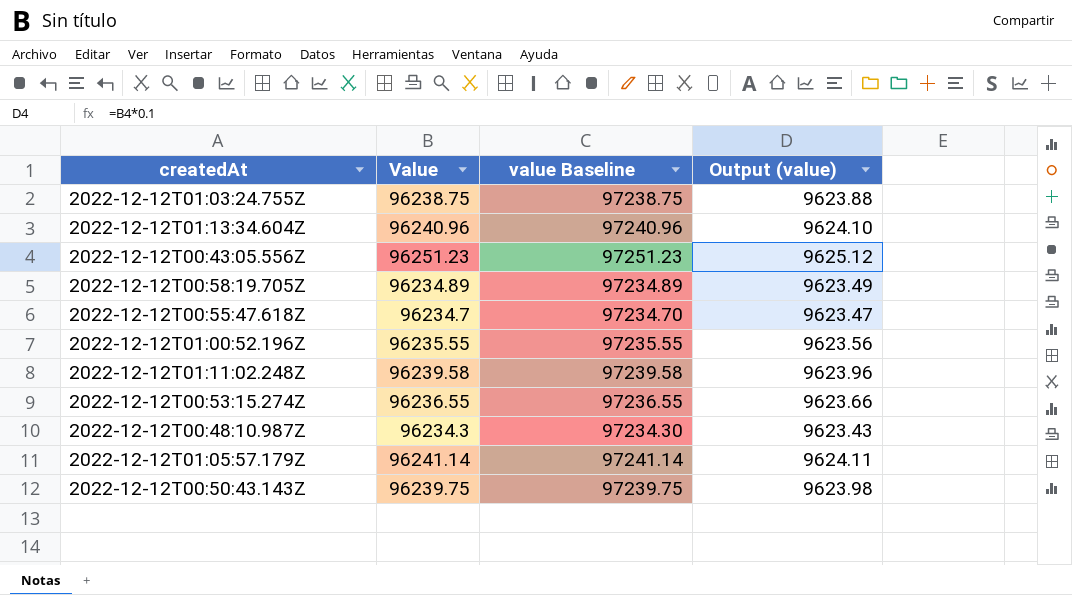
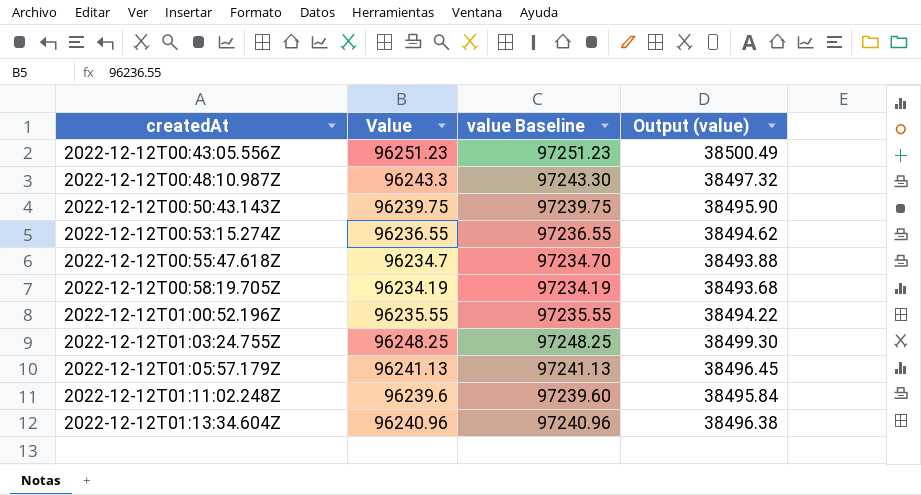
row order: none -> createdAt ascending
column Output (value) | formula: [Value] * 0.1 -> [Value] * 0.4
2022-12-12T00:48:10.987Z | Value: 96234.3 -> 96243.3
2022-12-12T00:48:10.987Z | value Baseline: 97234.30 -> 97243.30
2022-12-12T00:58:19.705Z | Value: 96234.89 -> 96234.19
2022-12-12T00:58:19.705Z | value Baseline: 97234.89 -> 97234.19
2022-12-12T01:03:24.755Z | Value: 96238.75 -> 96248.25
2022-12-12T01:03:24.755Z | value Baseline: 97238.75 -> 97248.25
2022-12-12T01:05:57.179Z | Value: 96241.14 -> 96241.13
2022-12-12T01:05:57.179Z | value Baseline: 97241.14 -> 97241.13
2022-12-12T01:11:02.248Z | Value: 96239.58 -> 96239.6
2022-12-12T01:11:02.248Z | value Baseline: 97239.58 -> 97239.60

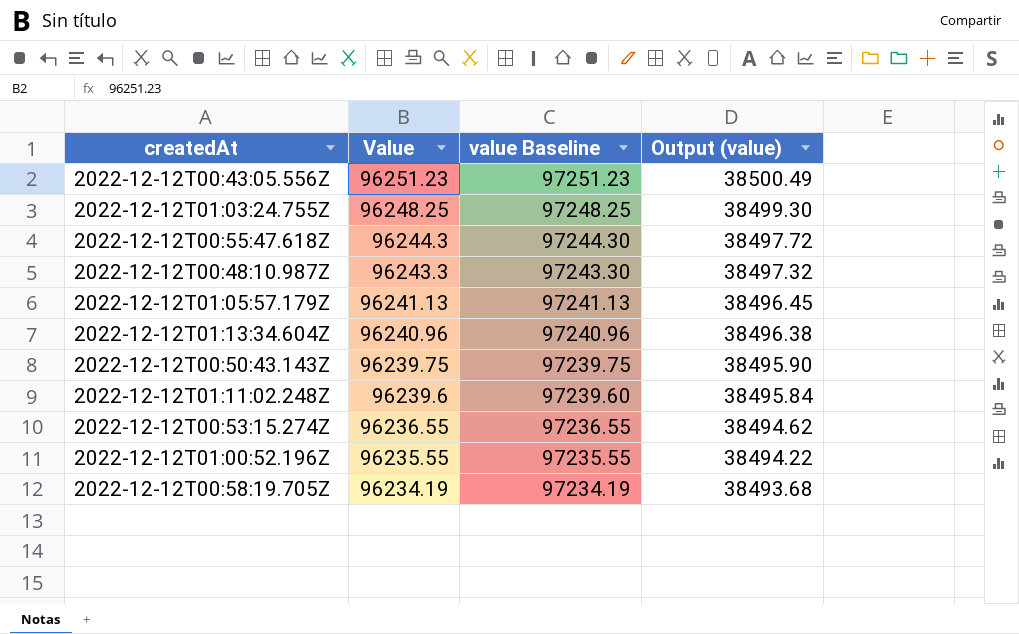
row order: createdAt ascending -> Value descending
2022-12-12T00:55:47.618Z | Value: 96234.7 -> 96244.3
2022-12-12T00:55:47.618Z | value Baseline: 97234.70 -> 97244.30
2022-12-12T00:55:47.618Z | Output (value): 38493.88 -> 38497.72

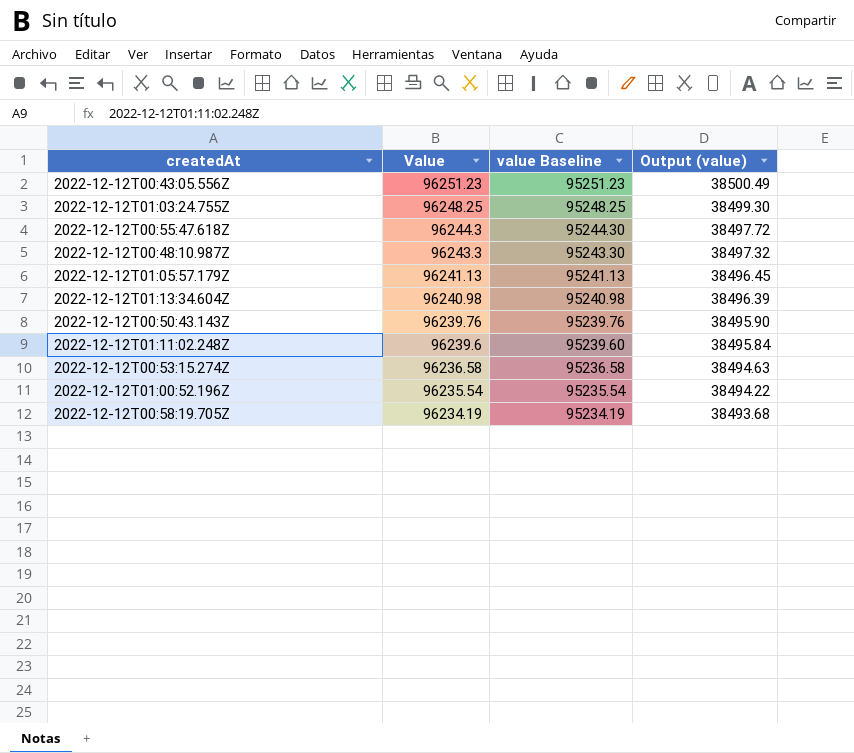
column value Baseline | formula: [Value] + 1000 -> [Value] - 1000
2022-12-12T01:13:34.604Z | Value: 96240.96 -> 96240.98
2022-12-12T01:13:34.604Z | Output (value): 38496.38 -> 38496.39
2022-12-12T00:50:43.143Z | Value: 96239.75 -> 96239.76
2022-12-12T00:53:15.274Z | Value: 96236.55 -> 96236.58
2022-12-12T00:53:15.274Z | Output (value): 38494.62 -> 38494.63
2022-12-12T01:00:52.196Z | Value: 96235.55 -> 96235.54

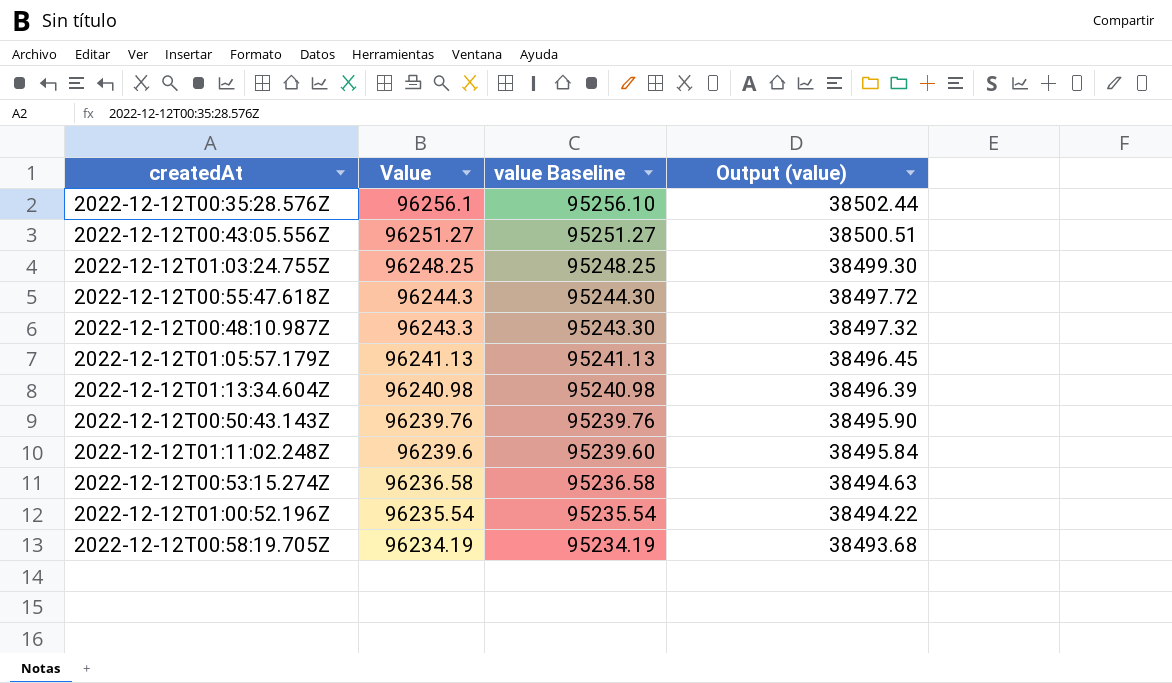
row 2022-12-12T00:35:28.576Z: none -> 96256.1 | 95256.10 | 38502.44
2022-12-12T00:43:05.556Z | Value: 96251.23 -> 96251.27
2022-12-12T00:43:05.556Z | value Baseline: 95251.23 -> 95251.27
2022-12-12T00:43:05.556Z | Output (value): 38500.49 -> 38500.51

